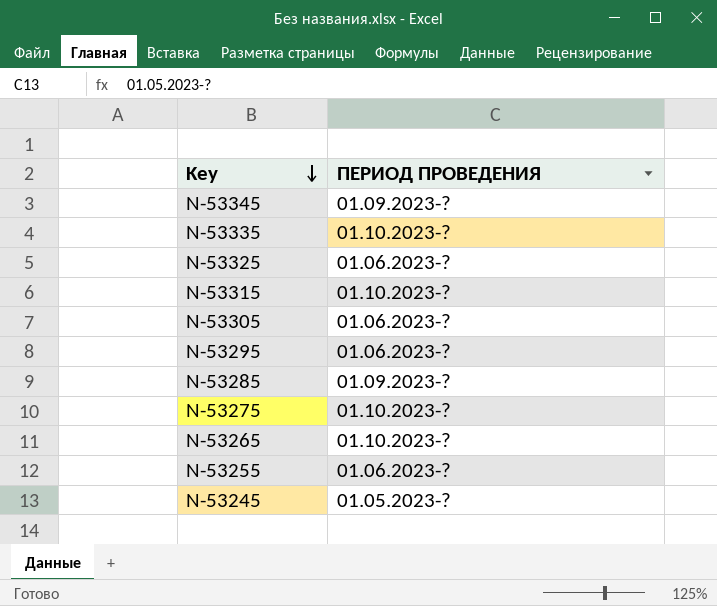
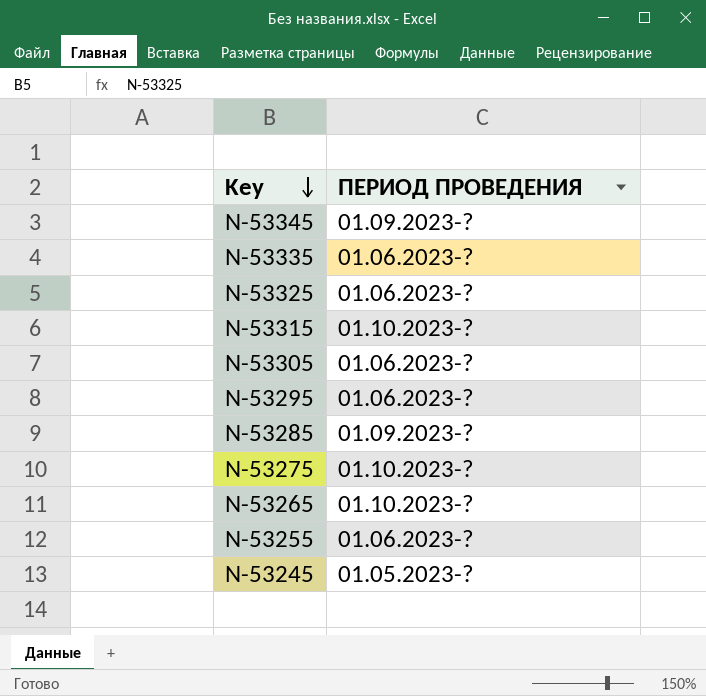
N-53335 | ПЕРИОД ПРОВЕДЕНИЯ: 01.10.2023-? -> 01.06.2023-?

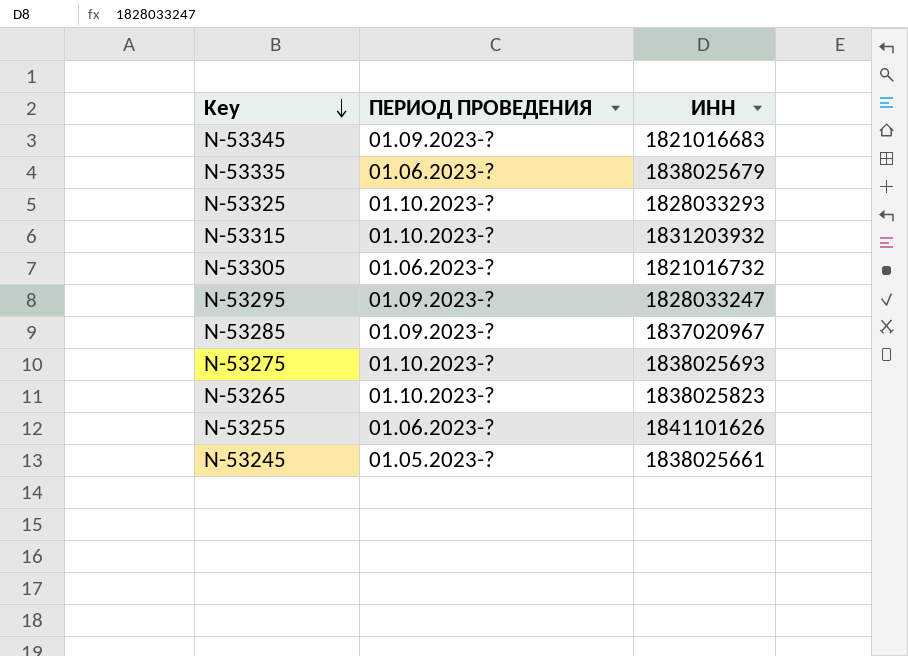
column ИНН | position: none -> 3
N-53325 | ПЕРИОД ПРОВЕДЕНИЯ: 01.06.2023-? -> 01.10.2023-?
N-53295 | ПЕРИОД ПРОВЕДЕНИЯ: 01.06.2023-? -> 01.09.2023-?

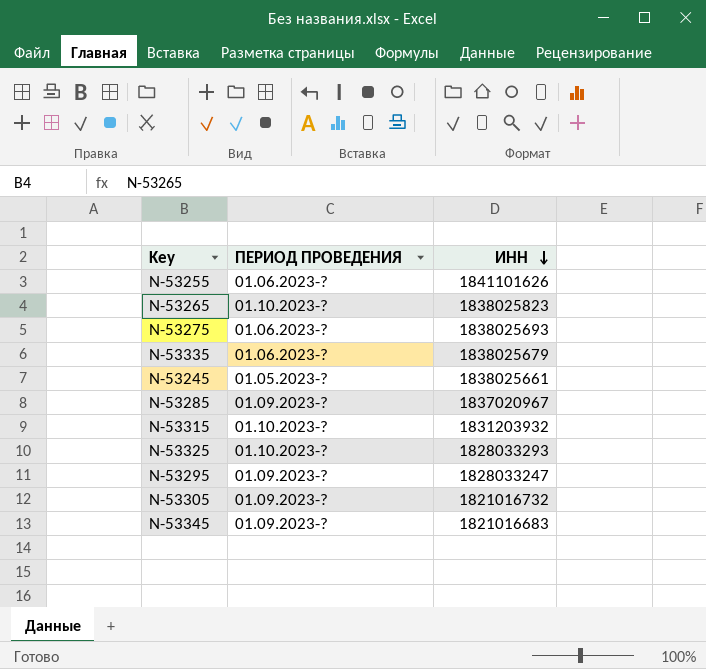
row order: Key descending -> ИНН descending
N-53275 | ПЕРИОД ПРОВЕДЕНИЯ: 01.10.2023-? -> 01.06.2023-?
N-53305 | ПЕРИОД ПРОВЕДЕНИЯ: 01.06.2023-? -> 01.09.2023-?

